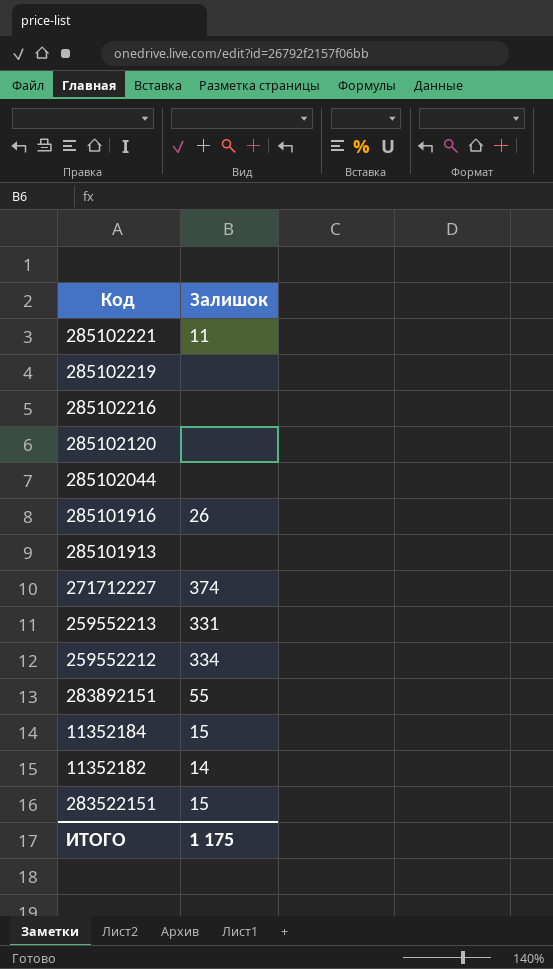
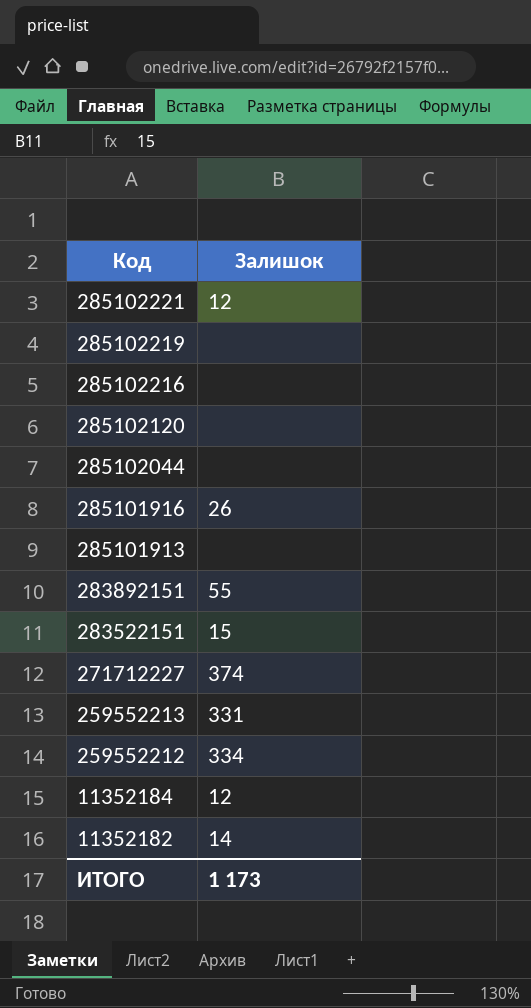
row order: none -> Код descending
285102221 | Залишок: 11 -> 12
11352184 | Залишок: 15 -> 12
ИТОГО | Залишок: 1 175 -> 1 173

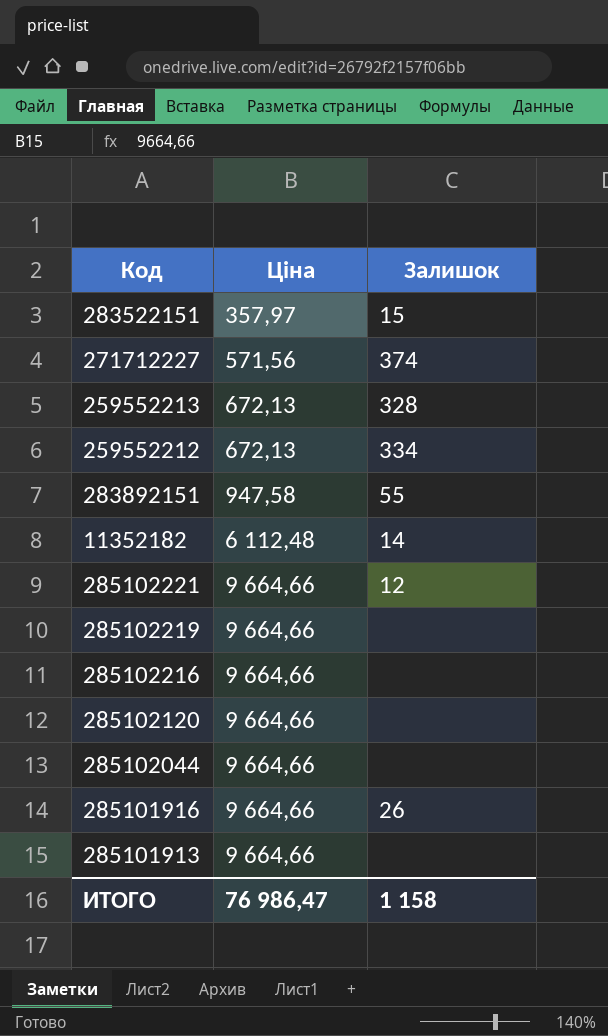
row order: Код descending -> Ціна ascending
column Ціна | position: none -> 2
row 11352184: 12 -> none
259552213 | Залишок: 331 -> 328
ИТОГО | Залишок: 1 173 -> 1 158

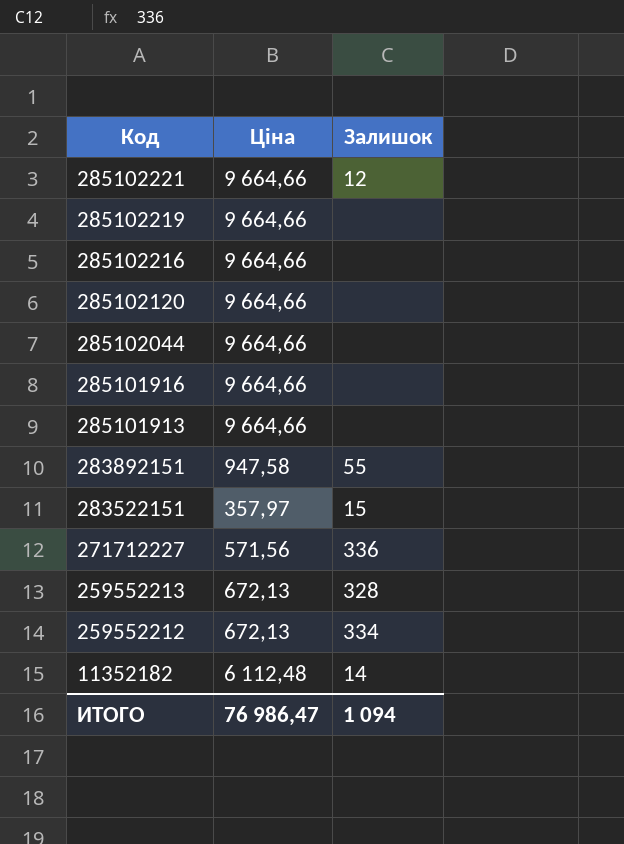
row order: Ціна ascending -> Код descending
285101916 | Залишок: 26 -> none
271712227 | Залишок: 374 -> 336
ИТОГО | Залишок: 1 158 -> 1 094

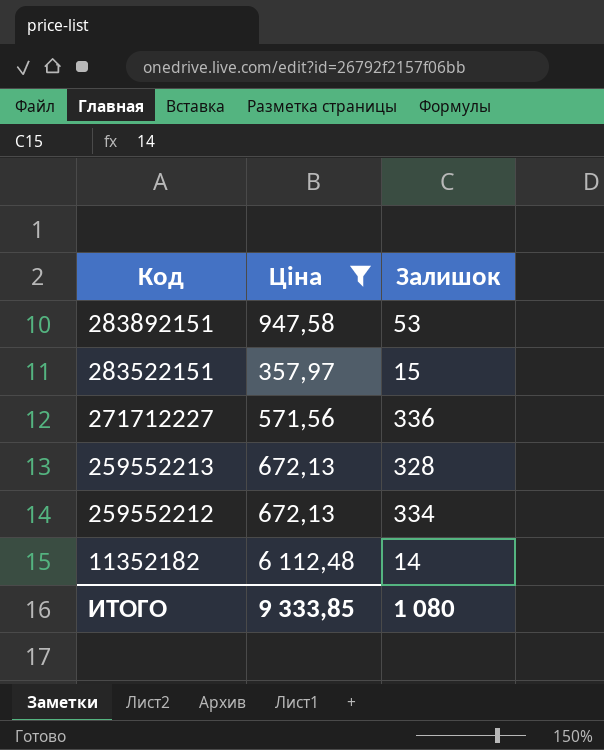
filter: none -> Ціна != 9 664,66
283892151 | Залишок: 55 -> 53
ИТОГО | Ціна: 76 986,47 -> 9 333,85
ИТОГО | Залишок: 1 094 -> 1 080

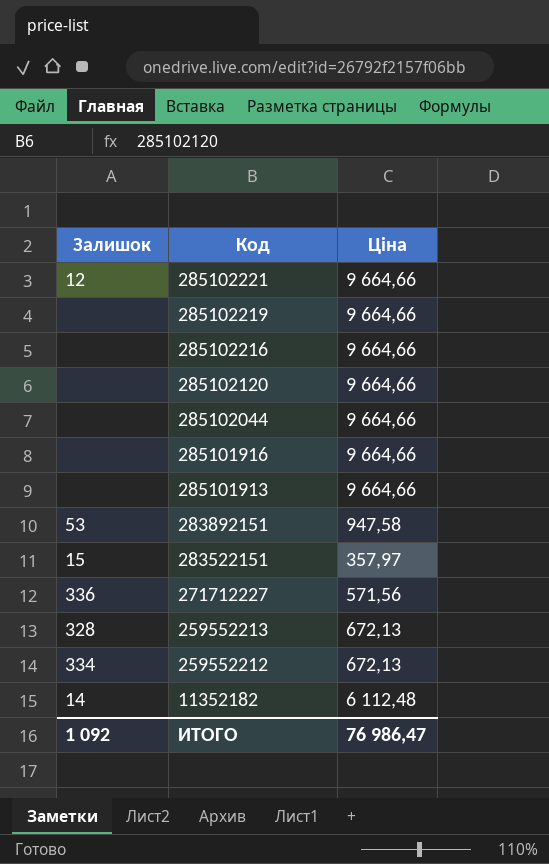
filter: Ціна != 9 664,66 -> none
column Залишок | position: 3 -> 1
ИТОГО | Залишок: 1 080 -> 1 092
ИТОГО | Ціна: 9 333,85 -> 76 986,47

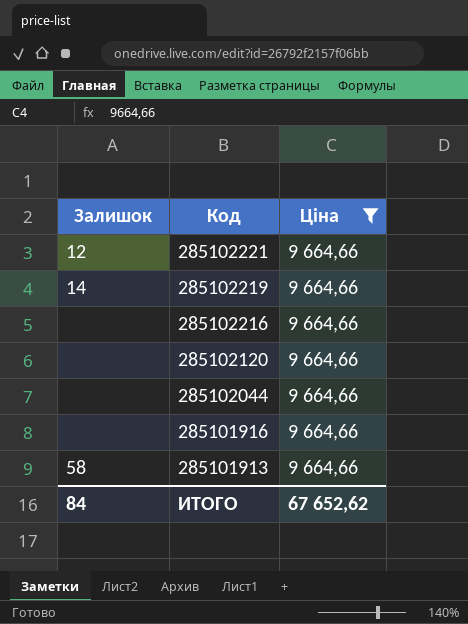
filter: none -> Ціна = 9 664,66
285102219 | Залишок: none -> 14
285101913 | Залишок: none -> 58
ИТОГО | Залишок: 1 092 -> 84
ИТОГО | Ціна: 76 986,47 -> 67 652,62

